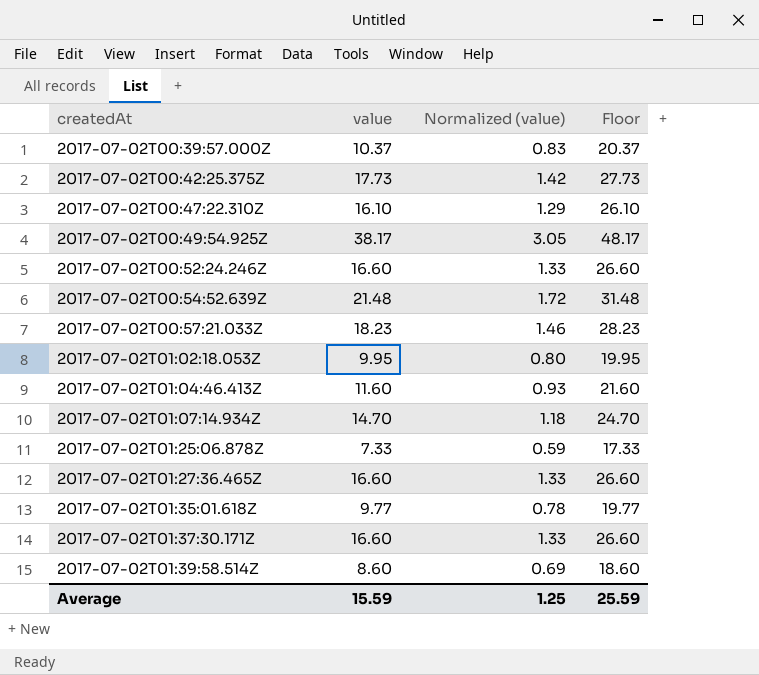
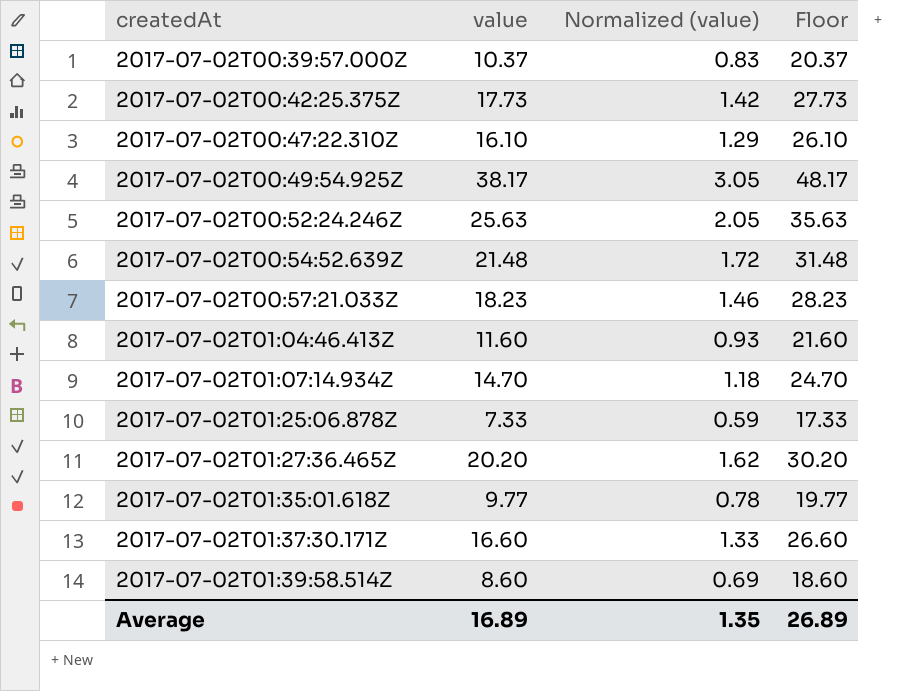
row 2017-07-02T01:02:18.053Z: 9.95 | 0.80 | 19.95 -> none
2017-07-02T00:52:24.246Z | value: 16.60 -> 25.63
2017-07-02T00:52:24.246Z | Normalized (value): 1.33 -> 2.05
2017-07-02T00:52:24.246Z | Floor: 26.60 -> 35.63
2017-07-02T01:27:36.465Z | value: 16.60 -> 20.20
2017-07-02T01:27:36.465Z | Normalized (value): 1.33 -> 1.62
2017-07-02T01:27:36.465Z | Floor: 26.60 -> 30.20
Average | value: 15.59 -> 16.89
Average | Normalized (value): 1.25 -> 1.35
Average | Floor: 25.59 -> 26.89

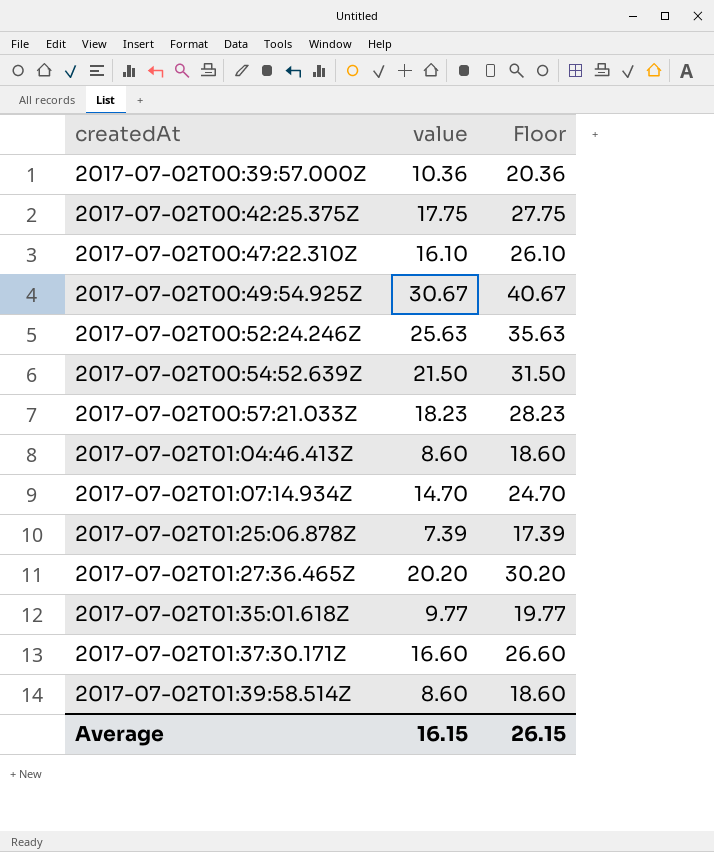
column Normalized (value) | formula: [value] * 0.08 -> none
2017-07-02T00:39:57.000Z | value: 10.37 -> 10.36
2017-07-02T00:39:57.000Z | Floor: 20.37 -> 20.36
2017-07-02T00:42:25.375Z | value: 17.73 -> 17.75
2017-07-02T00:42:25.375Z | Floor: 27.73 -> 27.75
2017-07-02T00:49:54.925Z | value: 38.17 -> 30.67
2017-07-02T00:49:54.925Z | Floor: 48.17 -> 40.67
2017-07-02T00:54:52.639Z | value: 21.48 -> 21.50
2017-07-02T00:54:52.639Z | Floor: 31.48 -> 31.50
2017-07-02T01:04:46.413Z | value: 11.60 -> 8.60
2017-07-02T01:04:46.413Z | Floor: 21.60 -> 18.60
2017-07-02T01:25:06.878Z | value: 7.33 -> 7.39
2017-07-02T01:25:06.878Z | Floor: 17.33 -> 17.39
Average | value: 16.89 -> 16.15
Average | Floor: 26.89 -> 26.15

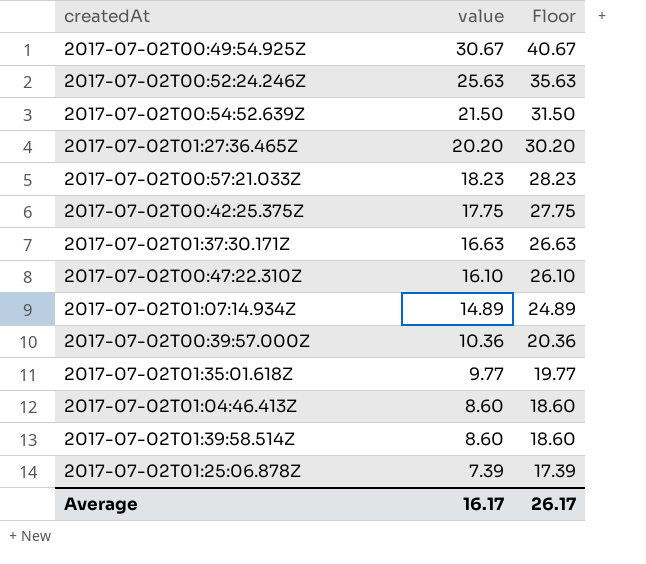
row order: createdAt ascending -> value descending
2017-07-02T01:37:30.171Z | value: 16.60 -> 16.63
2017-07-02T01:37:30.171Z | Floor: 26.60 -> 26.63
2017-07-02T01:07:14.934Z | value: 14.70 -> 14.89
2017-07-02T01:07:14.934Z | Floor: 24.70 -> 24.89
Average | value: 16.15 -> 16.17
Average | Floor: 26.15 -> 26.17

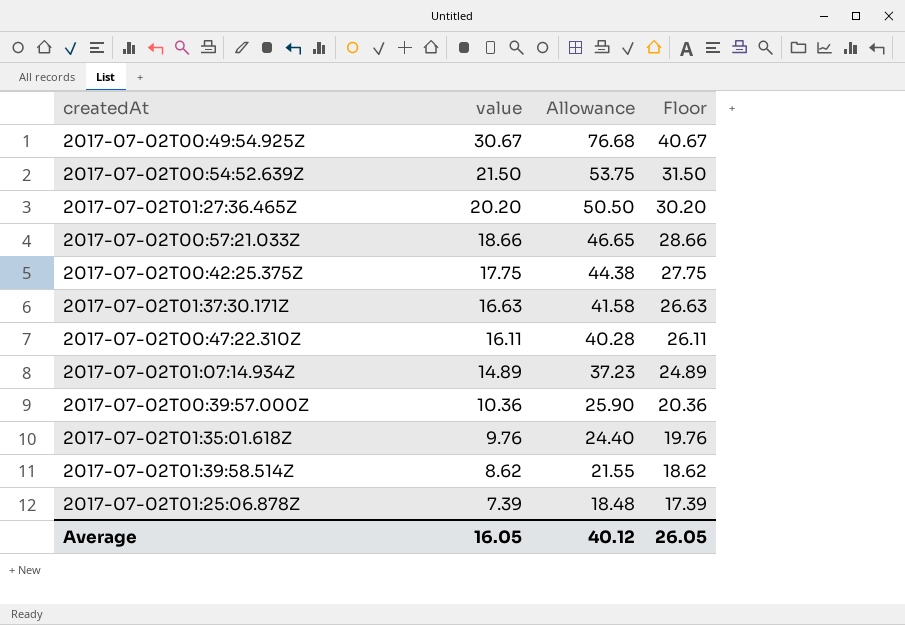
column Allowance | formula: none -> [value] * 2.5
row 2017-07-02T00:52:24.246Z: 25.63 | 35.63 -> none
row 2017-07-02T01:04:46.413Z: 8.60 | 18.60 -> none
2017-07-02T00:57:21.033Z | value: 18.23 -> 18.66
2017-07-02T00:57:21.033Z | Floor: 28.23 -> 28.66
2017-07-02T00:47:22.310Z | value: 16.10 -> 16.11
2017-07-02T00:47:22.310Z | Floor: 26.10 -> 26.11
2017-07-02T01:35:01.618Z | value: 9.77 -> 9.76
2017-07-02T01:35:01.618Z | Floor: 19.77 -> 19.76
2017-07-02T01:39:58.514Z | value: 8.60 -> 8.62
2017-07-02T01:39:58.514Z | Floor: 18.60 -> 18.62
Average | value: 16.17 -> 16.05
Average | Floor: 26.17 -> 26.05

